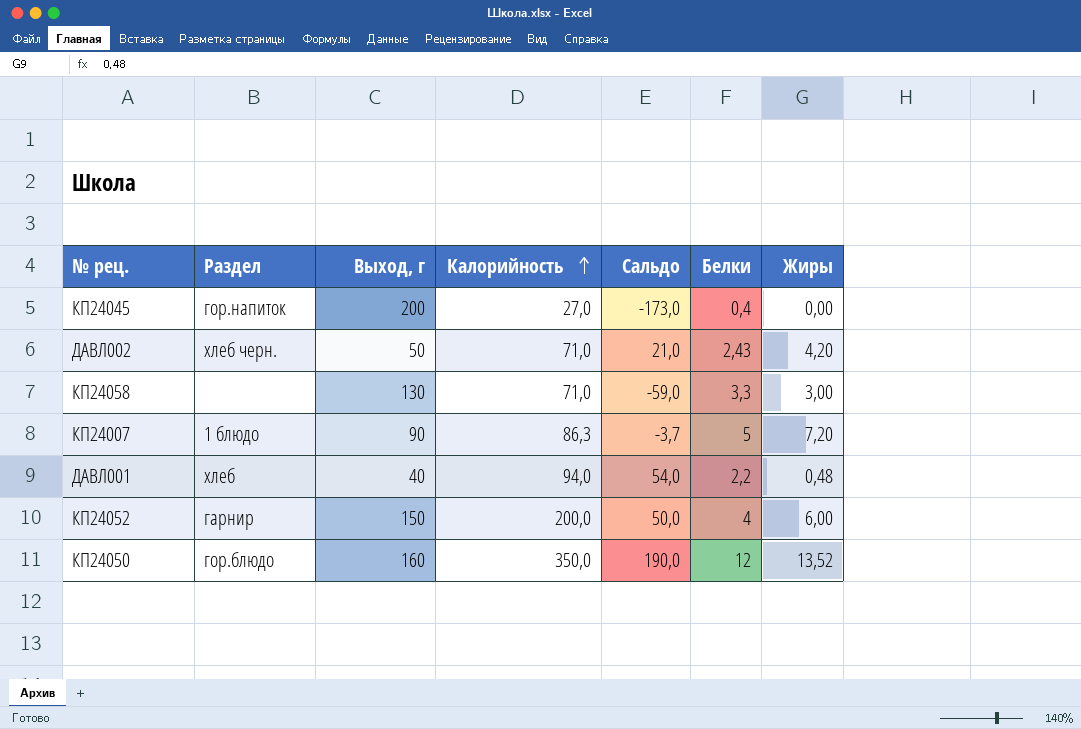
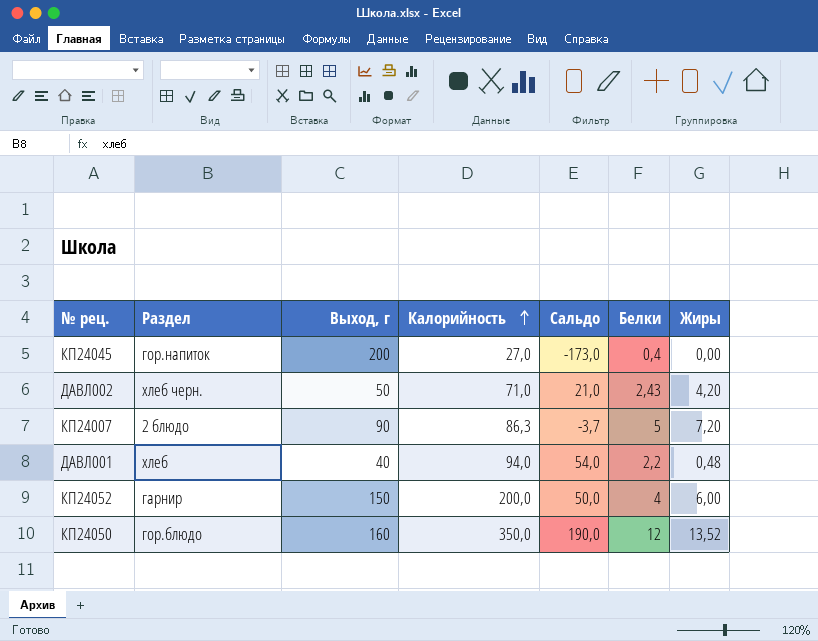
row КП24058: none | 130 | 71,0 | -59,0 | 3,3 | 3,00 -> none
КП24007 | Раздел: 1 блюдо -> 2 блюдо

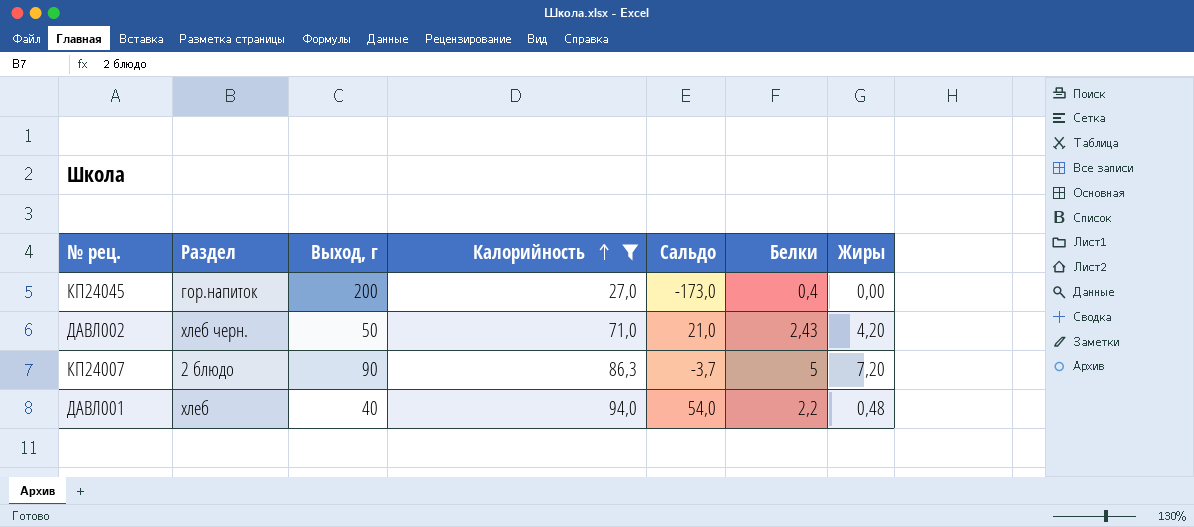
filter: none -> Калорийность <= 94,0

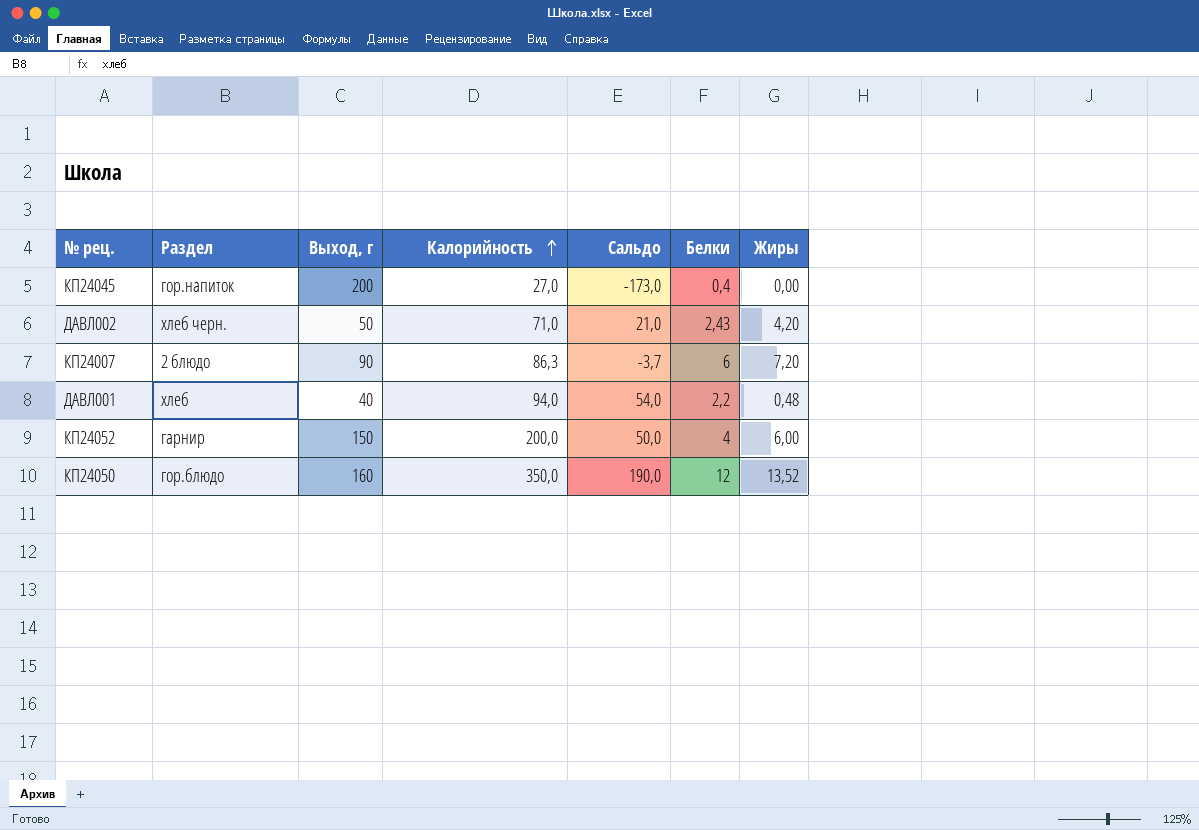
filter: Калорийность <= 94,0 -> none
КП24007 | Белки: 5 -> 6

